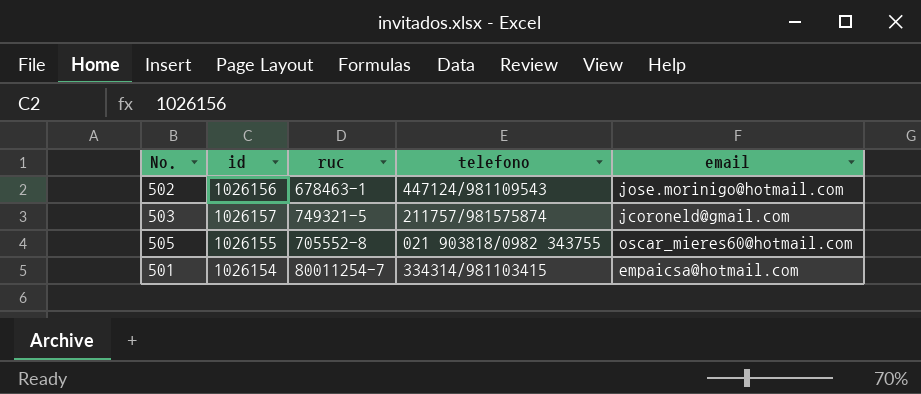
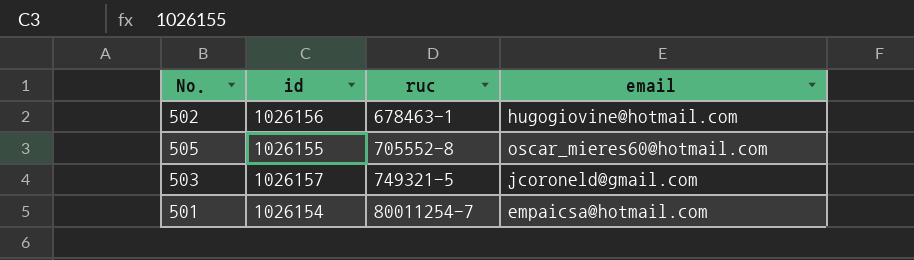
row order: none -> ruc ascending
column telefono | position: 4 -> none
502 | email: jose.morinigo@hotmail.com -> hugogiovine@hotmail.com

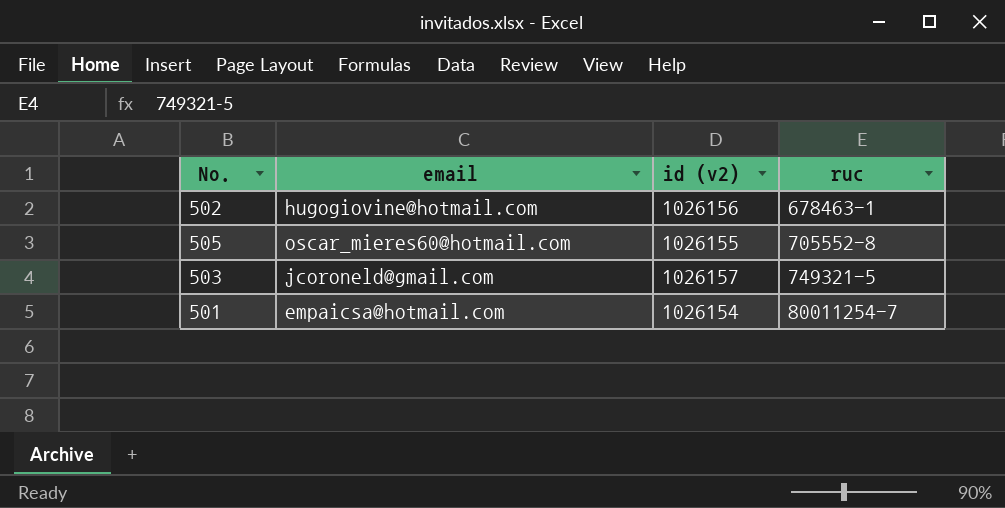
column email | position: 4 -> 2
column name: id -> id (v2)

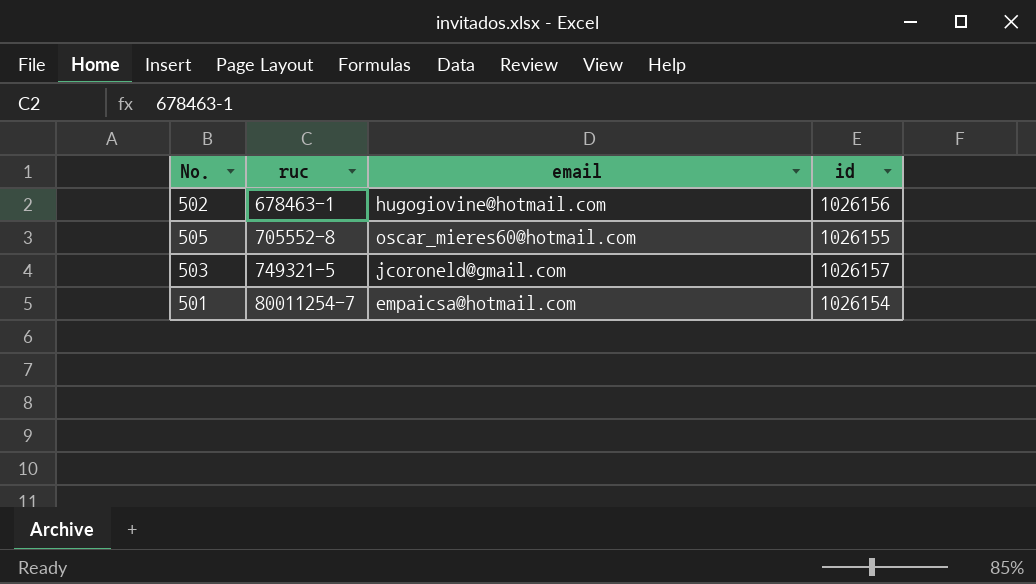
column ruc | position: 4 -> 2
column name: id (v2) -> id

